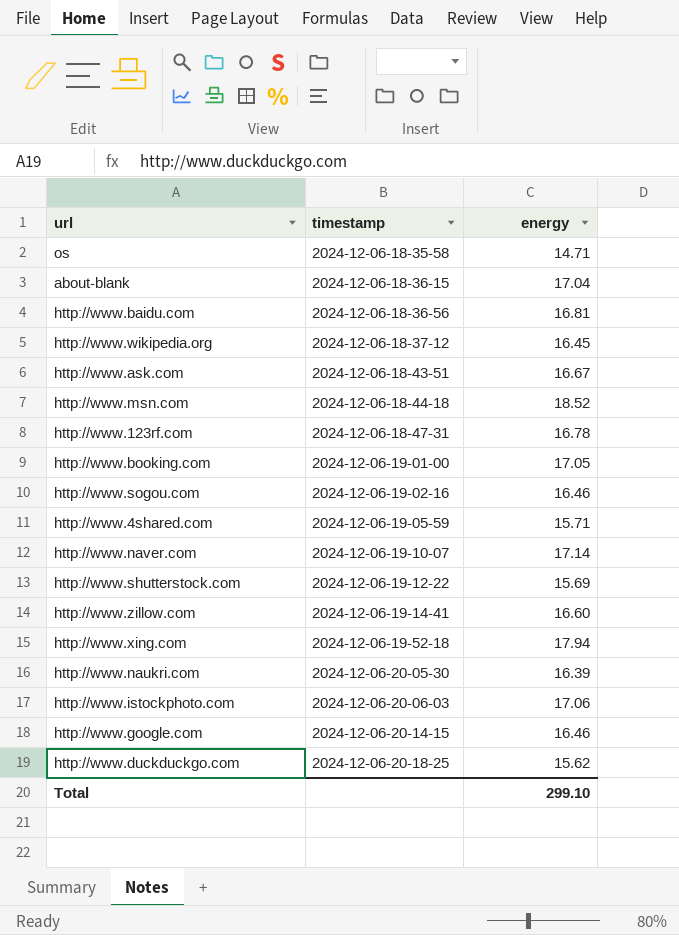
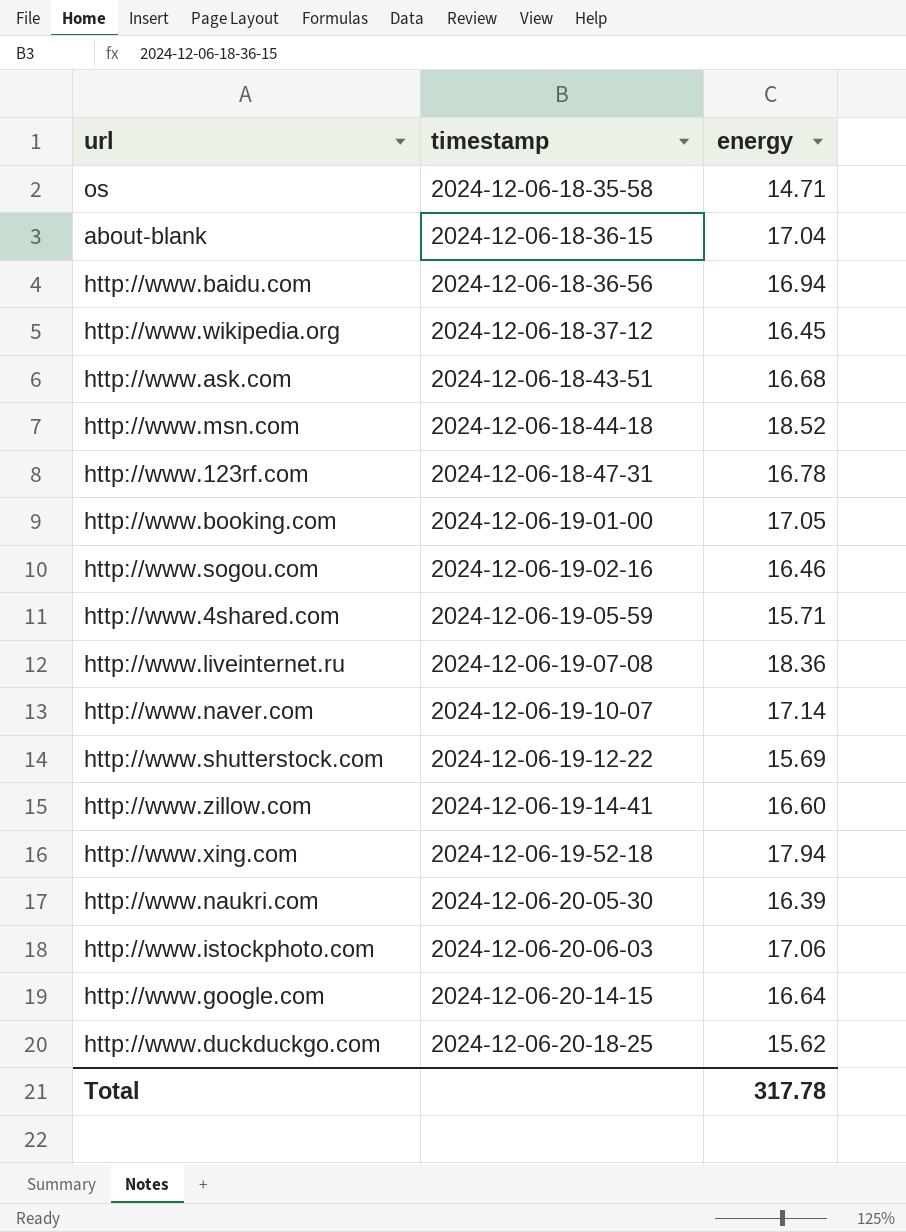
http://www.baidu.com | energy: 16.81 -> 16.94
http://www.ask.com | energy: 16.67 -> 16.68
row http://www.liveinternet.ru: none -> 2024-12-06-19-07-08 | 18.36
http://www.google.com | energy: 16.46 -> 16.64
Total | energy: 299.10 -> 317.78

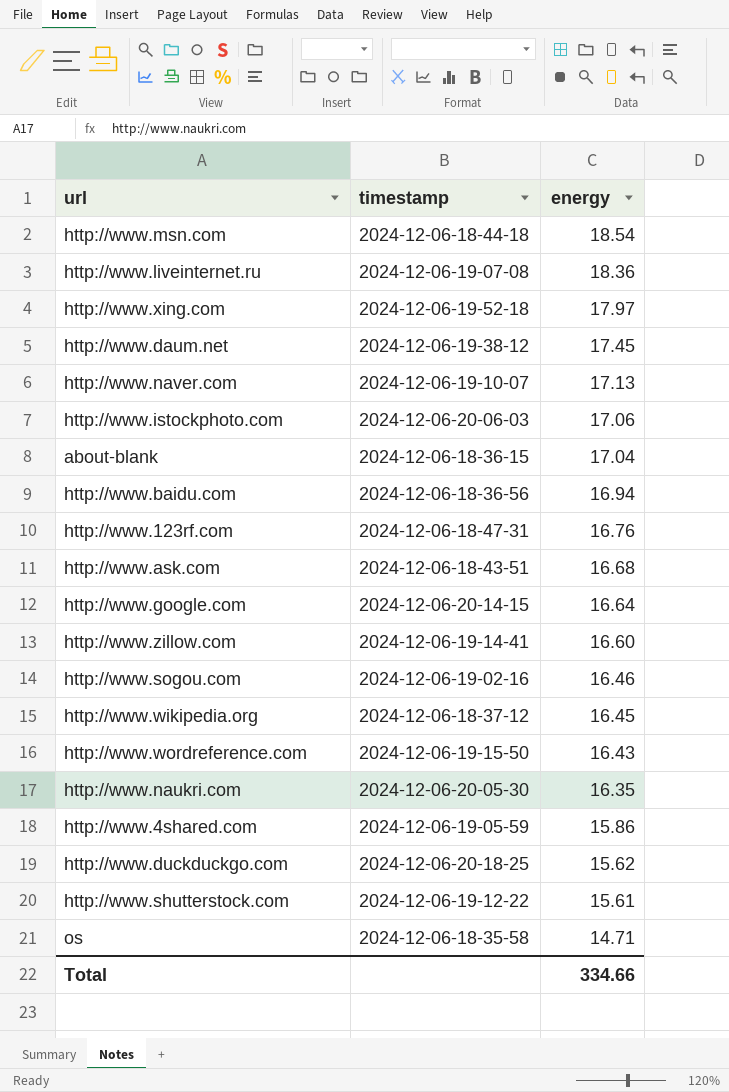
row order: timestamp ascending -> energy descending
row http://www.booking.com: 2024-12-06-19-01-00 | 17.05 -> none
http://www.msn.com | energy: 18.52 -> 18.54
http://www.xing.com | energy: 17.94 -> 17.97
row http://www.daum.net: none -> 2024-12-06-19-38-12 | 17.45
http://www.naver.com | energy: 17.14 -> 17.13
http://www.123rf.com | energy: 16.78 -> 16.76
row http://www.wordreference.com: none -> 2024-12-06-19-15-50 | 16.43
http://www.naukri.com | energy: 16.39 -> 16.35
http://www.4shared.com | energy: 15.71 -> 15.86
http://www.shutterstock.com | energy: 15.69 -> 15.61
Total | energy: 317.78 -> 334.66

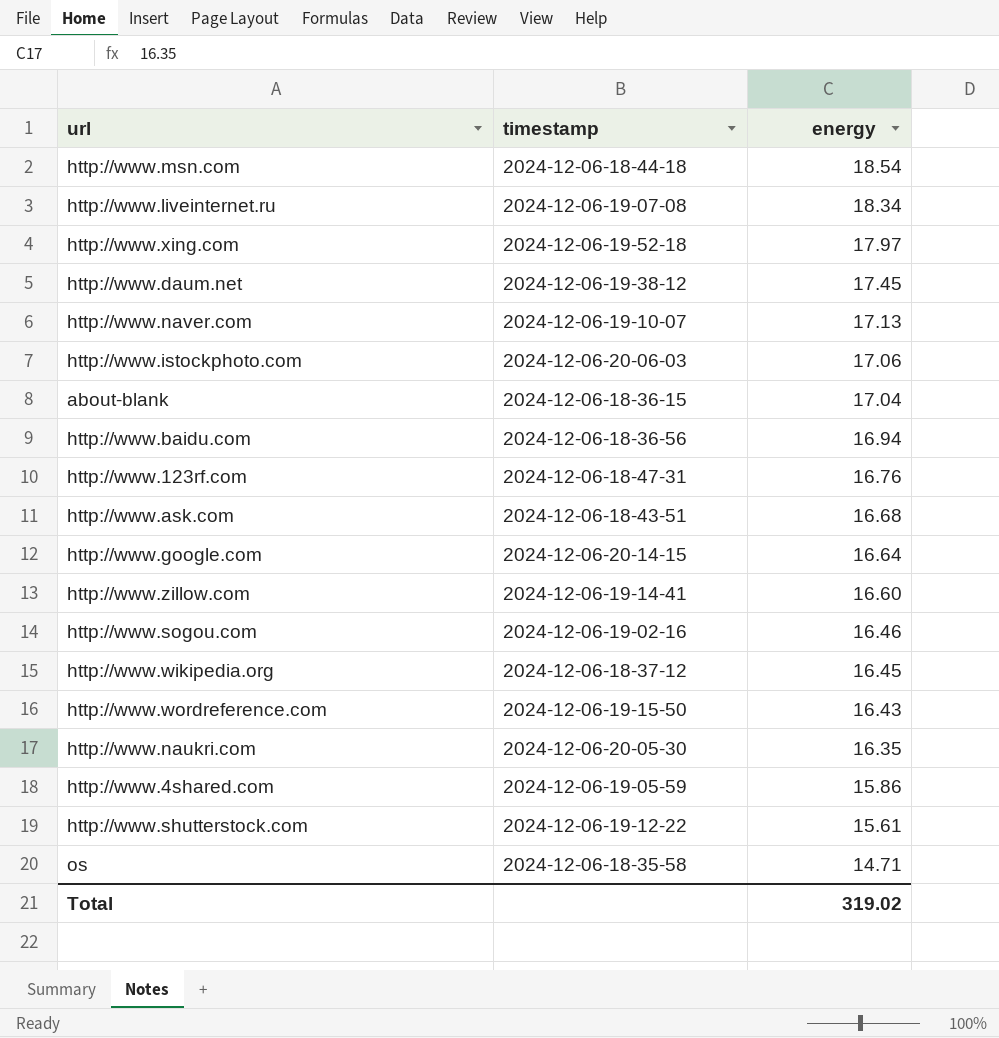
row http://www.duckduckgo.com: 2024-12-06-20-18-25 | 15.62 -> none
http://www.liveinternet.ru | energy: 18.36 -> 18.34
Total | energy: 334.66 -> 319.02

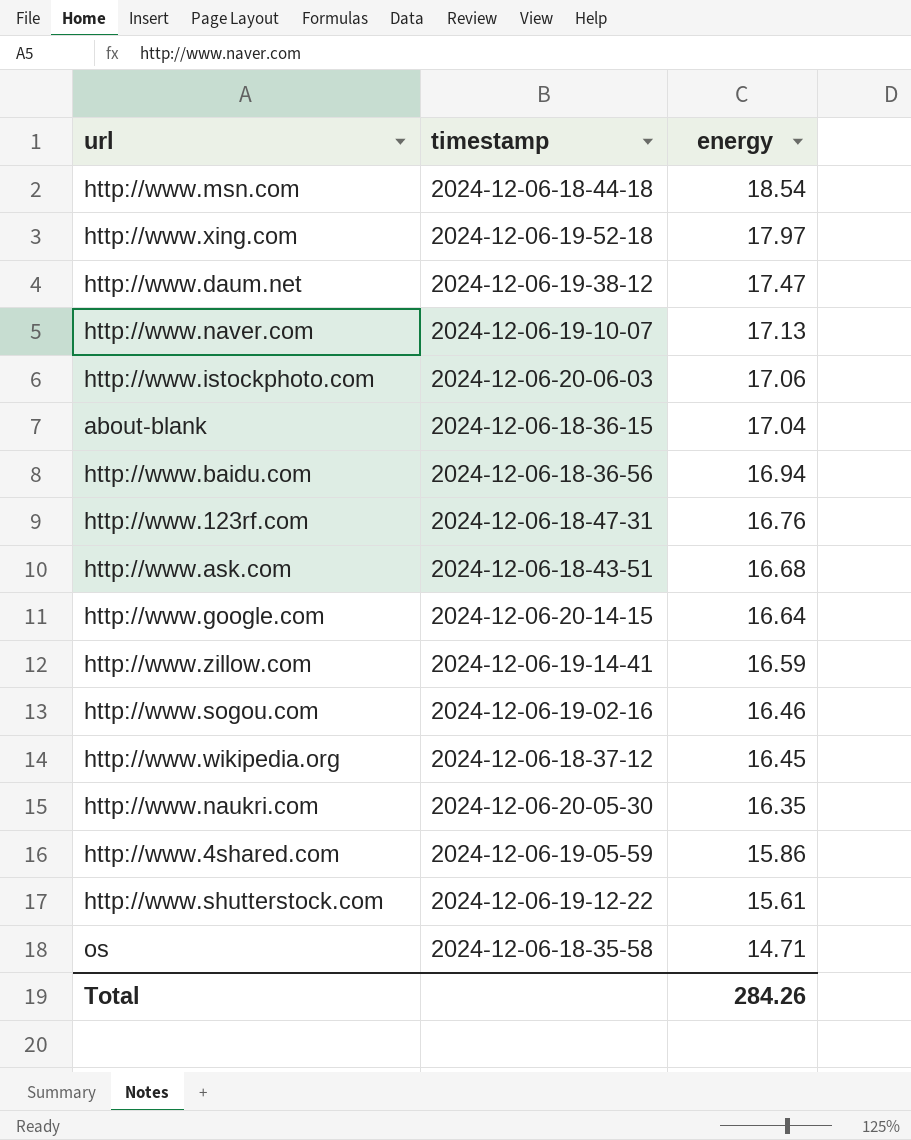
row http://www.liveinternet.ru: 2024-12-06-19-07-08 | 18.34 -> none
row http://www.wordreference.com: 2024-12-06-19-15-50 | 16.43 -> none
http://www.daum.net | energy: 17.45 -> 17.47
http://www.zillow.com | energy: 16.60 -> 16.59
Total | energy: 319.02 -> 284.26

